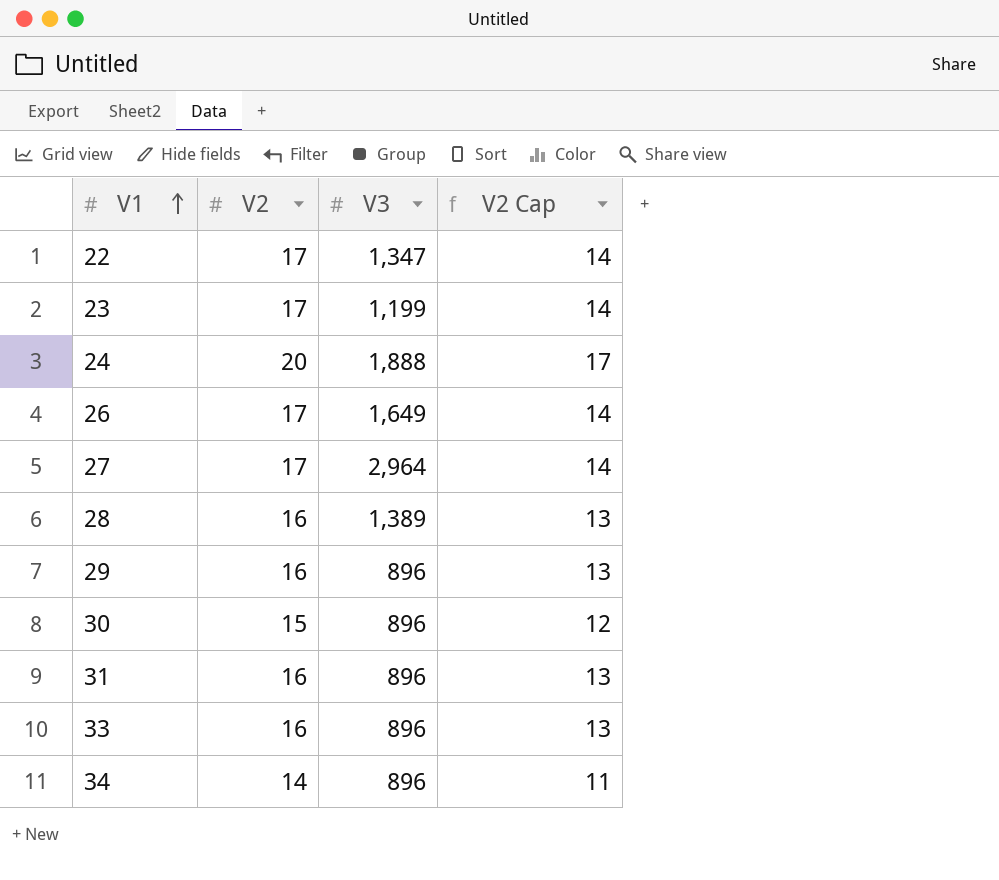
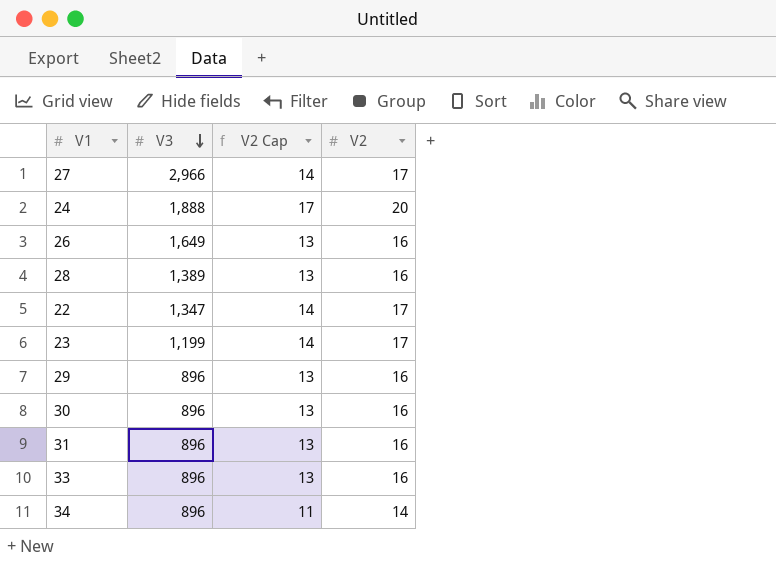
row order: V1 ascending -> V3 descending
column V2 | position: 2 -> 4
27 | V3: 2,964 -> 2,966
26 | V2 Cap: 14 -> 13
26 | V2: 17 -> 16
30 | V2 Cap: 12 -> 13
30 | V2: 15 -> 16

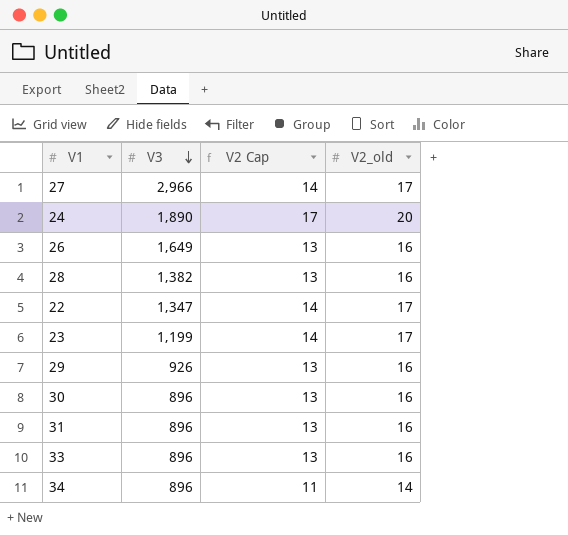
column name: V2 -> V2_old
24 | V3: 1,888 -> 1,890
28 | V3: 1,389 -> 1,382
29 | V3: 896 -> 926

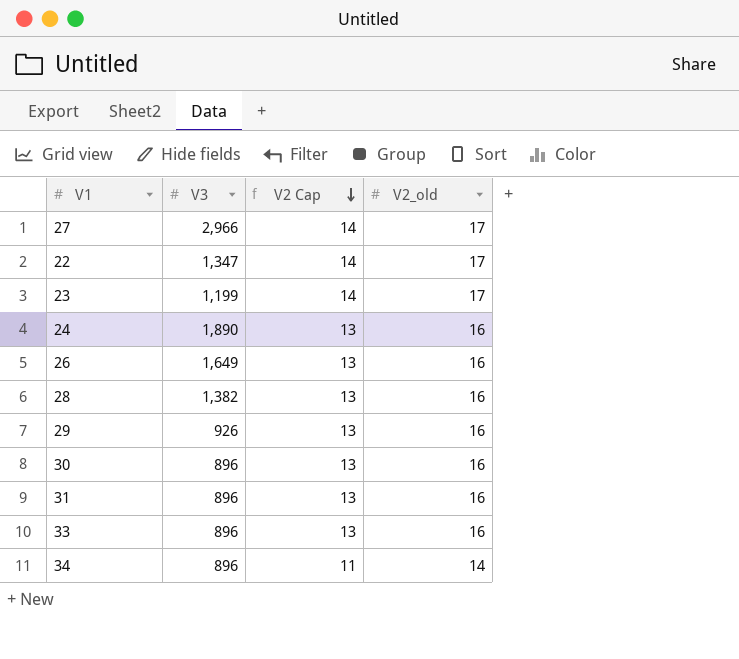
row order: V3 descending -> V2 Cap descending
24 | V2 Cap: 17 -> 13
24 | V2_old: 20 -> 16

